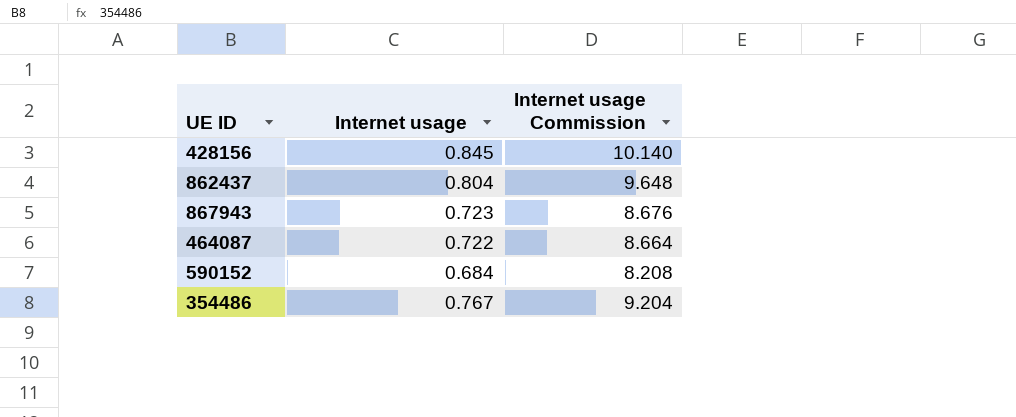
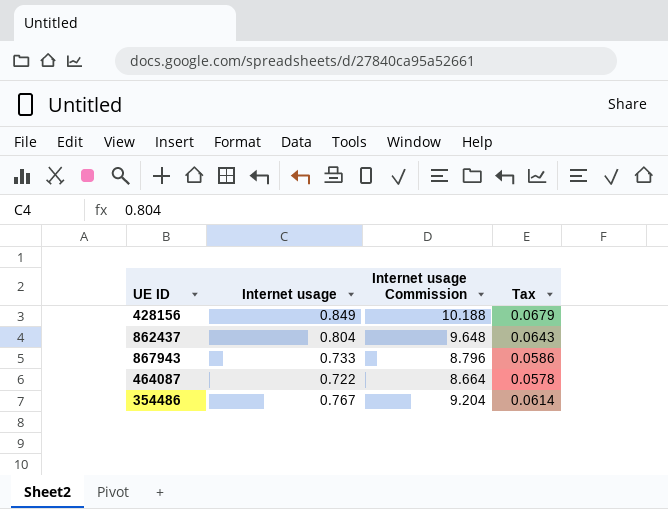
column Tax | formula: none -> [Internet usage] * 0.08
row 590152: 0.684 | 8.208 -> none
428156 | Internet usage: 0.845 -> 0.849
428156 | Internet usage Commission: 10.140 -> 10.188
867943 | Internet usage: 0.723 -> 0.733
867943 | Internet usage Commission: 8.676 -> 8.796

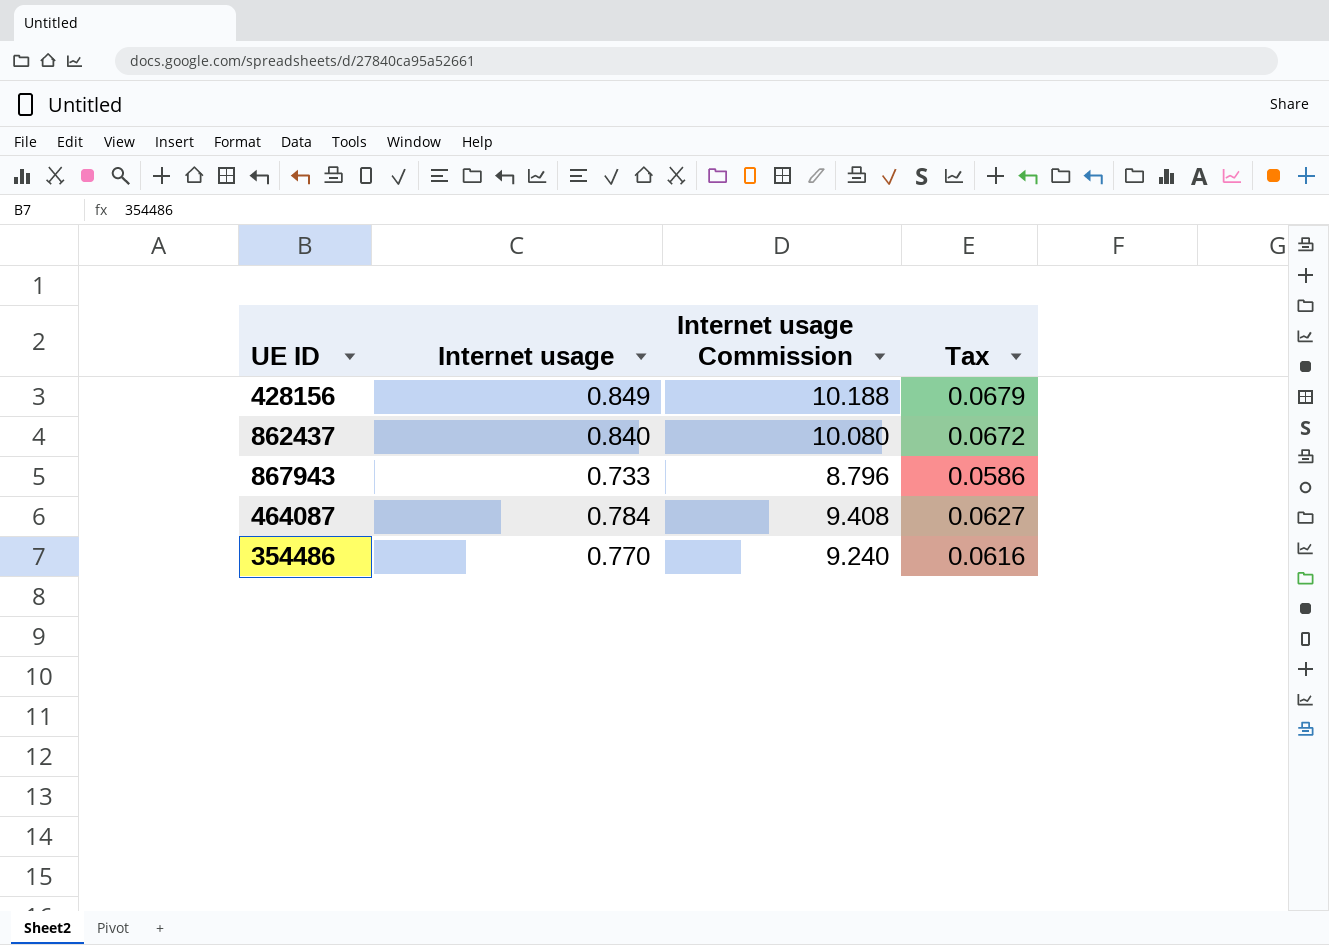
862437 | Internet usage: 0.804 -> 0.840
862437 | Internet usage Commission: 9.648 -> 10.080
862437 | Tax: 0.0643 -> 0.0672
464087 | Internet usage: 0.722 -> 0.784
464087 | Internet usage Commission: 8.664 -> 9.408
464087 | Tax: 0.0578 -> 0.0627
354486 | Internet usage: 0.767 -> 0.770
354486 | Internet usage Commission: 9.204 -> 9.240
354486 | Tax: 0.0614 -> 0.0616

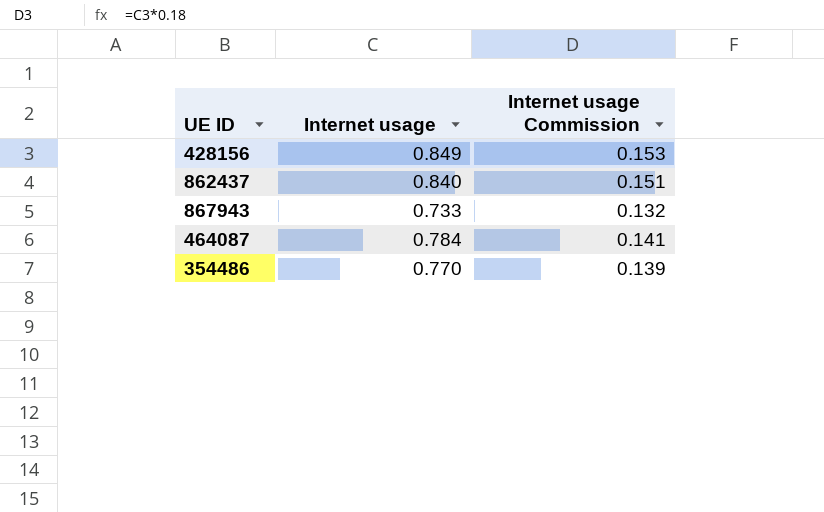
column Tax | formula: [Internet usage] * 0.08 -> none
column Internet usage Commission | formula: [Internet usage] * 12 -> [Internet usage] * 0.18

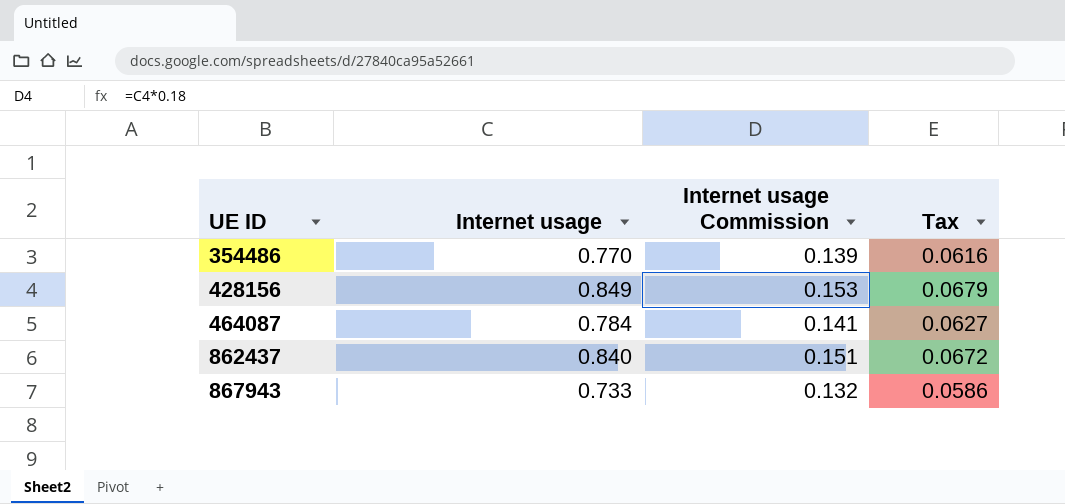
row order: none -> UE ID ascending
column Tax | formula: none -> [Internet usage] * 0.08

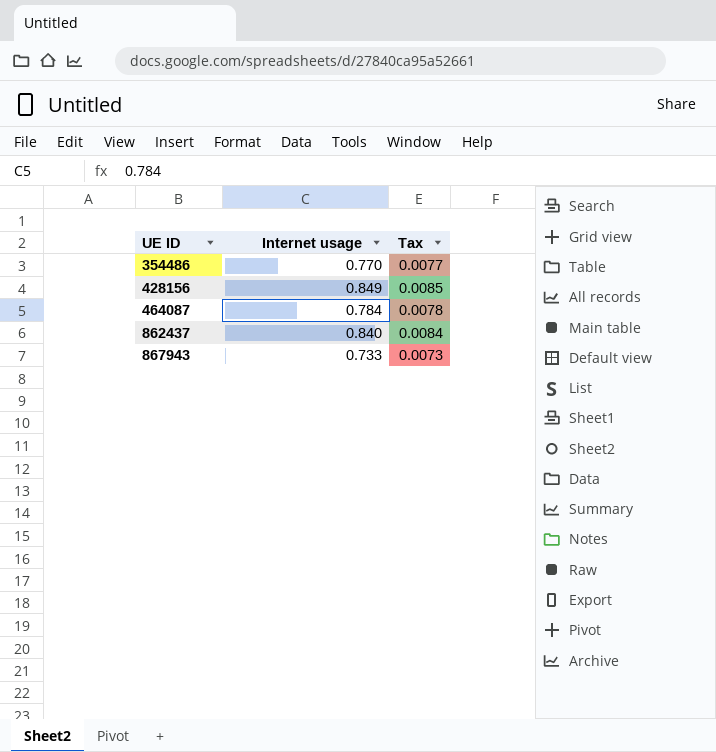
column Internet usage Commission | formula: [Internet usage] * 0.18 -> none
column Tax | formula: [Internet usage] * 0.08 -> [Internet usage] * 0.01

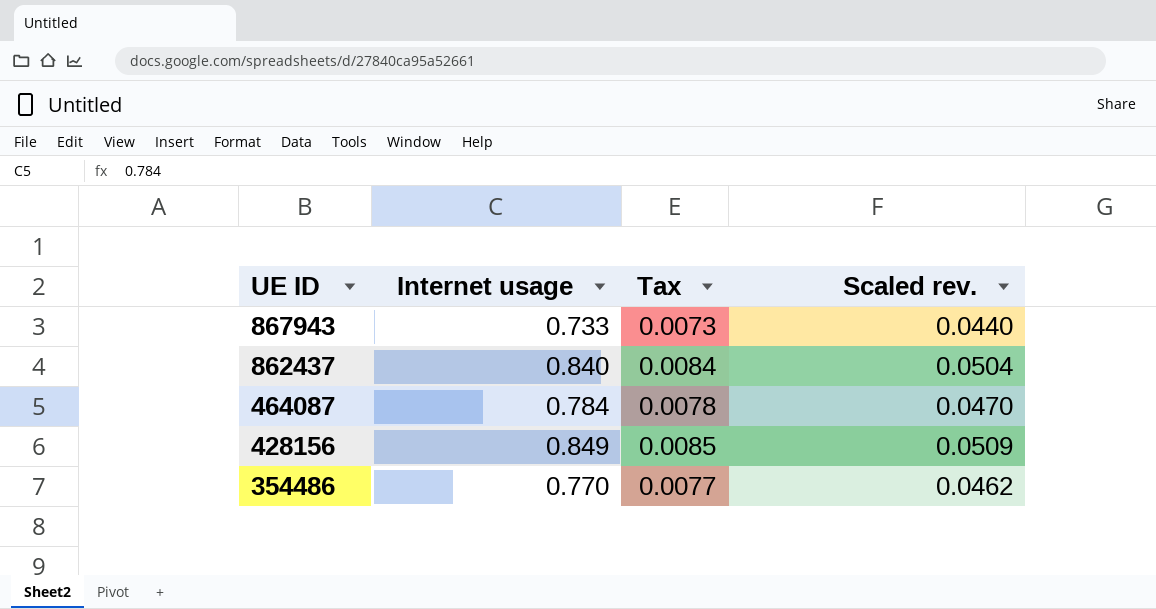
row order: UE ID ascending -> UE ID descending
column Scaled rev. | formula: none -> [Internet usage] * 0.06

